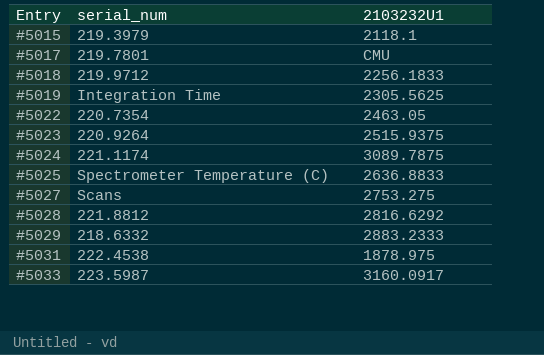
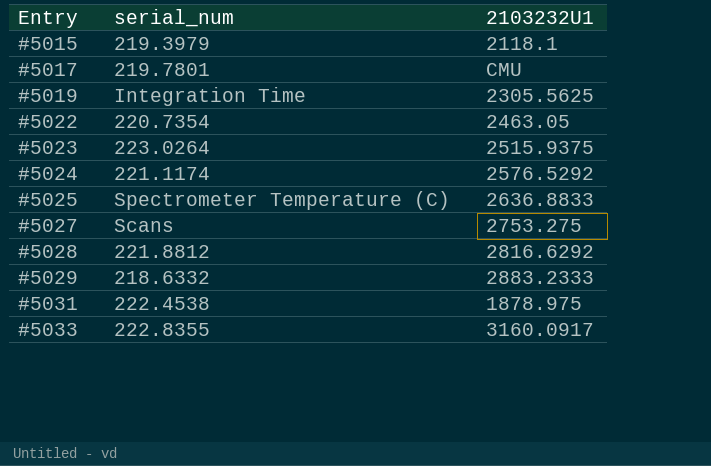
row #5018: 219.9712 | 2256.1833 -> none
#5023 | serial_num: 220.9264 -> 223.0264
#5024 | 2103232U1: 3089.7875 -> 2576.5292
#5033 | serial_num: 223.5987 -> 222.8355

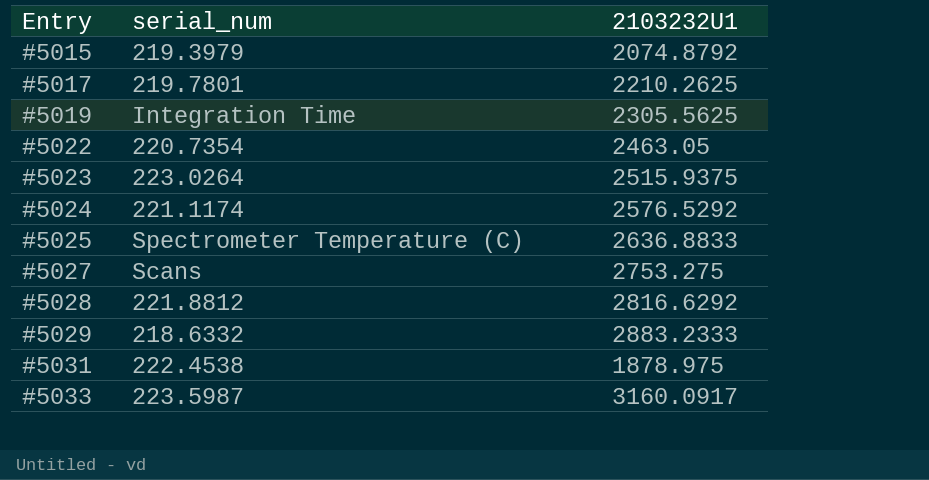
#5015 | 2103232U1: 2118.1 -> 2074.8792
#5017 | 2103232U1: CMU -> 2210.2625
#5033 | serial_num: 222.8355 -> 223.5987

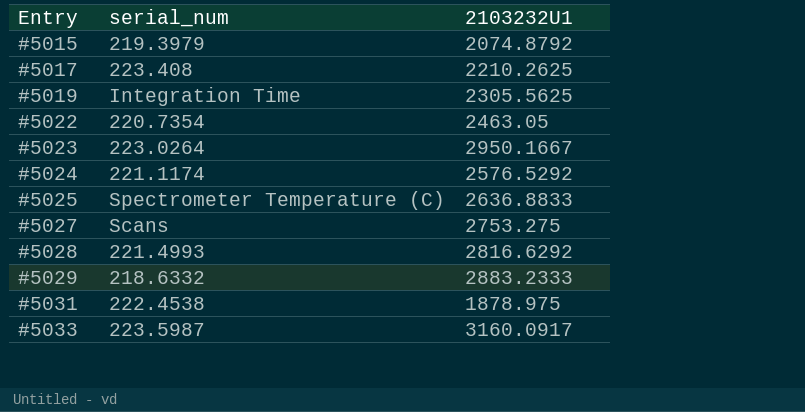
#5017 | serial_num: 219.7801 -> 223.408
#5023 | 2103232U1: 2515.9375 -> 2950.1667
#5028 | serial_num: 221.8812 -> 221.4993

